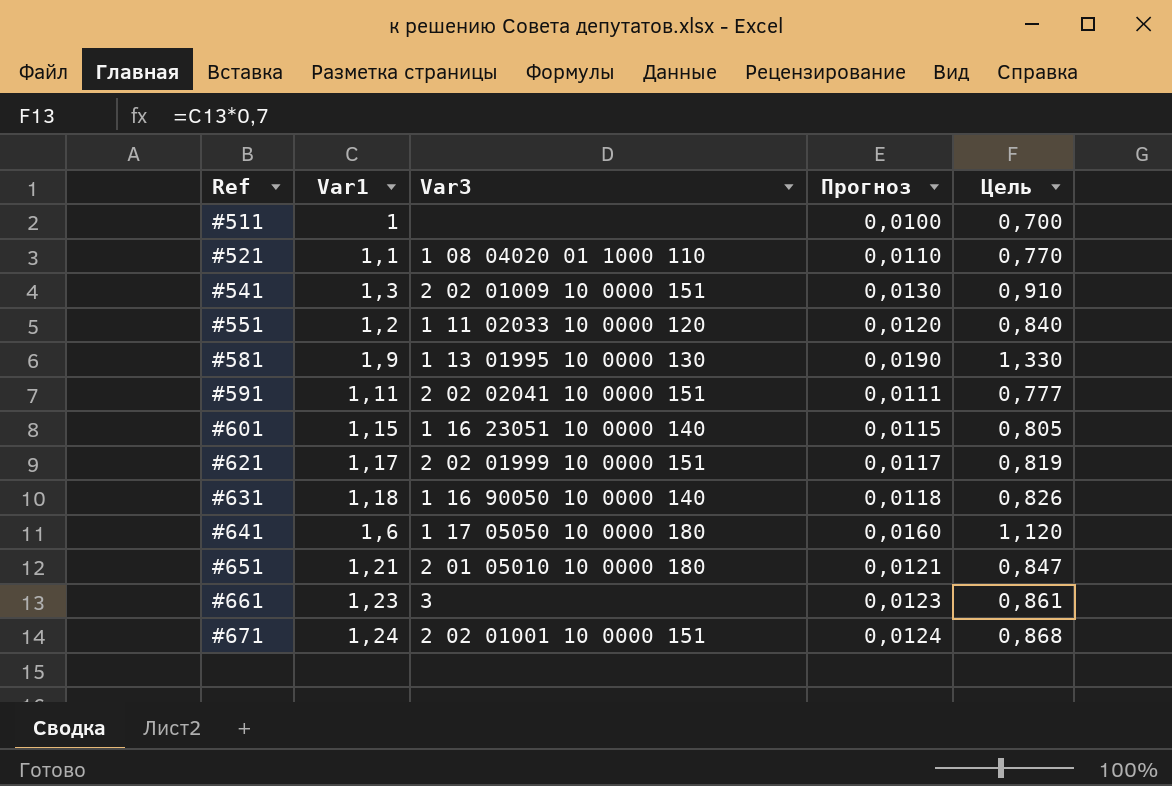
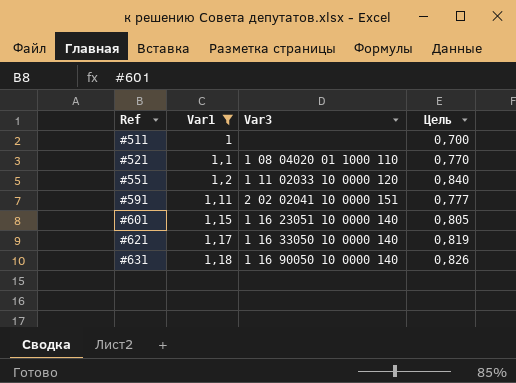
filter: none -> Var1 <= 1,2
column Прогноз | formula: [Var1] * 0,01 -> none
#621 | Var3: 2 02 01999 10 0000 151 -> 1 16 33050 10 0000 140

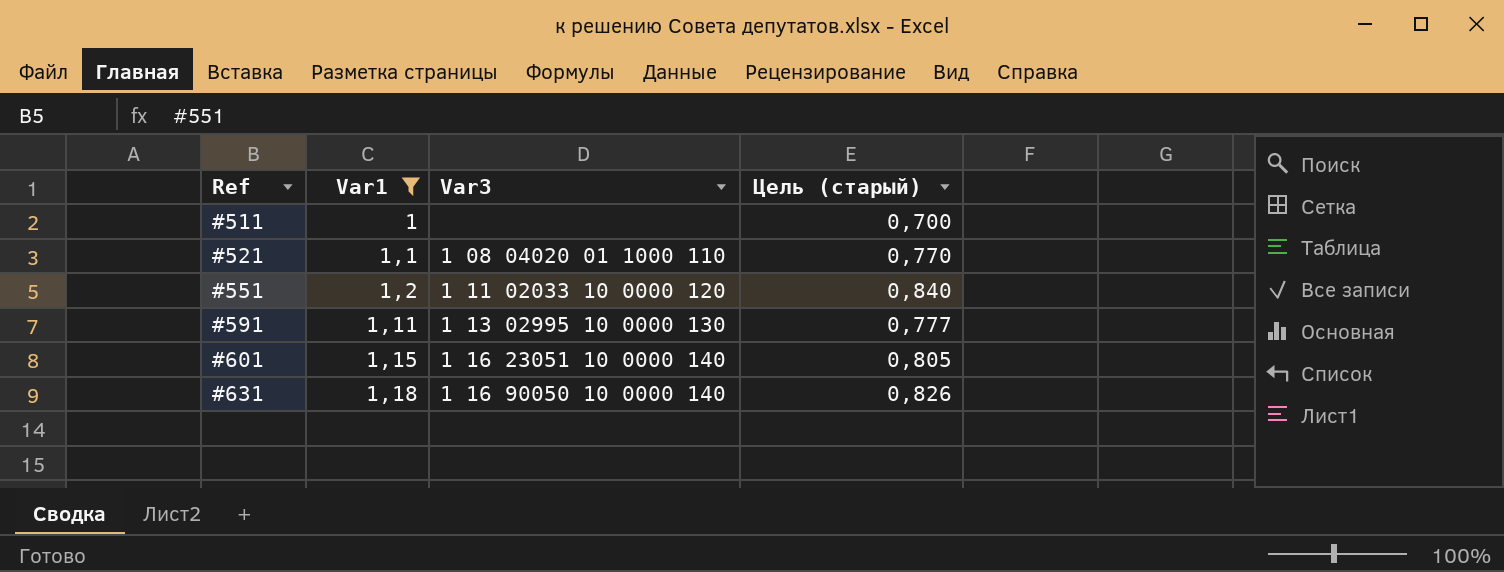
column name: Цель -> Цель (старый)
row #621: 1,17 | 1 16 33050 10 0000 140 | 0,819 -> none
#591 | Var3: 2 02 02041 10 0000 151 -> 1 13 02995 10 0000 130

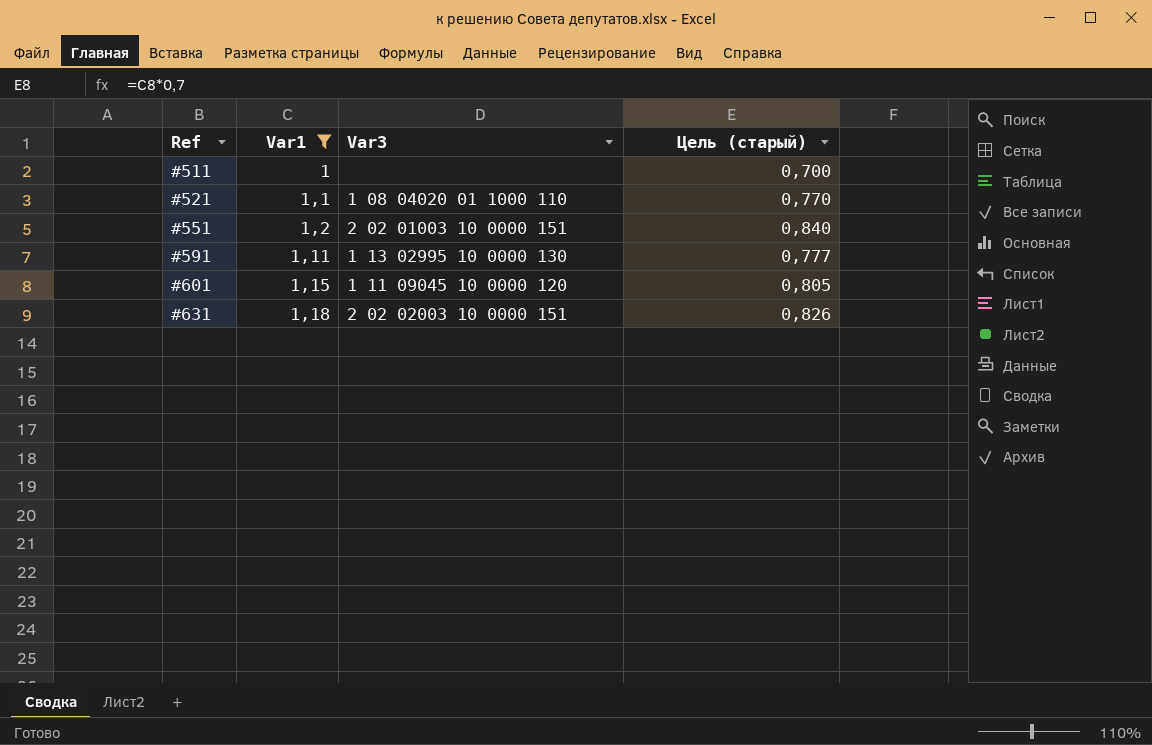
#551 | Var3: 1 11 02033 10 0000 120 -> 2 02 01003 10 0000 151
#601 | Var3: 1 16 23051 10 0000 140 -> 1 11 09045 10 0000 120
#631 | Var3: 1 16 90050 10 0000 140 -> 2 02 02003 10 0000 151

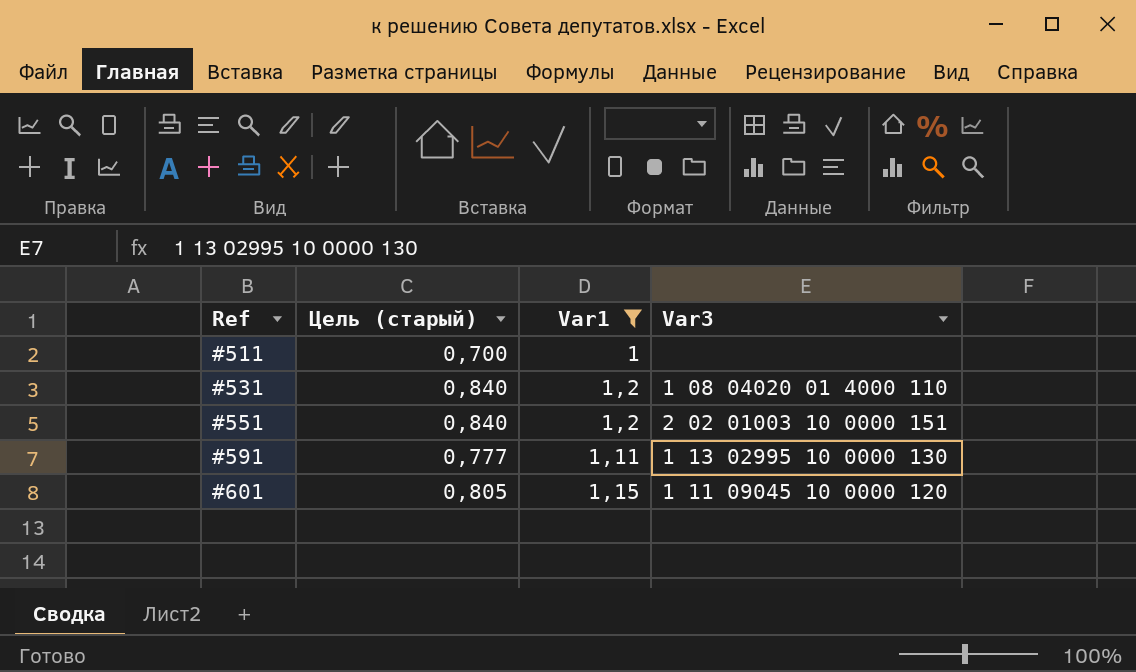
column Цель (старый) | position: 4 -> 2
row #521: 1,1 | 1 08 04020 01 1000 110 | 0,770 -> none
row #631: 1,18 | 2 02 02003 10 0000 151 | 0,826 -> none
row #531: none -> 0,840 | 1,2 | 1 08 04020 01 4000 110

